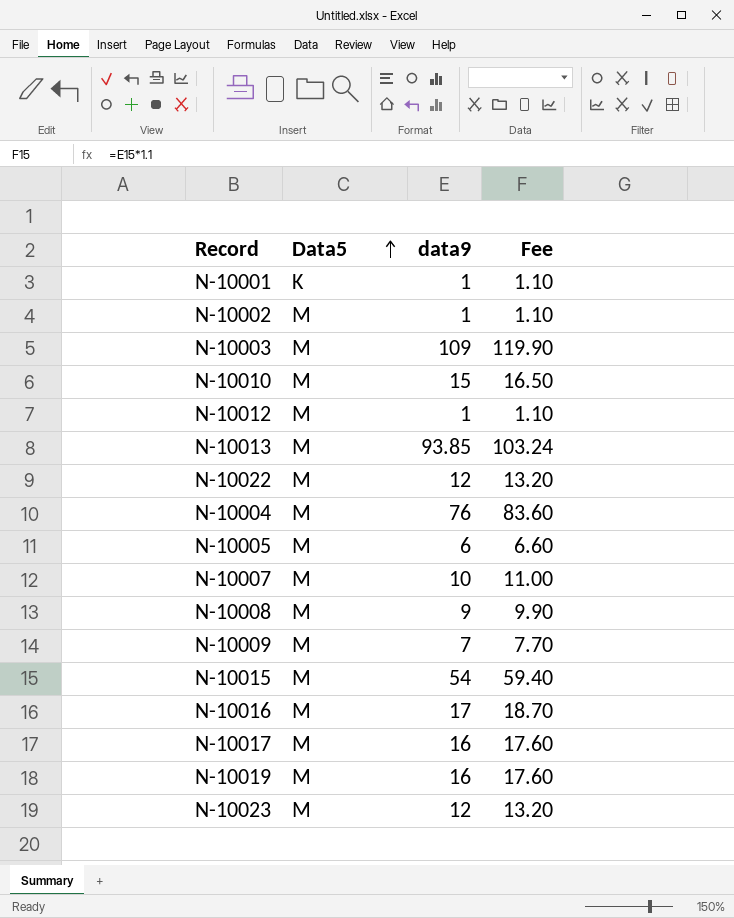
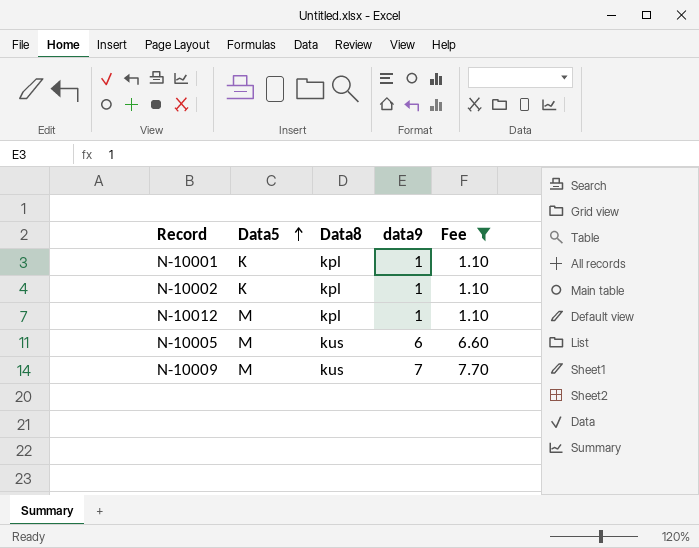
filter: none -> Fee <= 7.70
column Data8 | position: none -> 3
N-10002 | Data5: M -> K

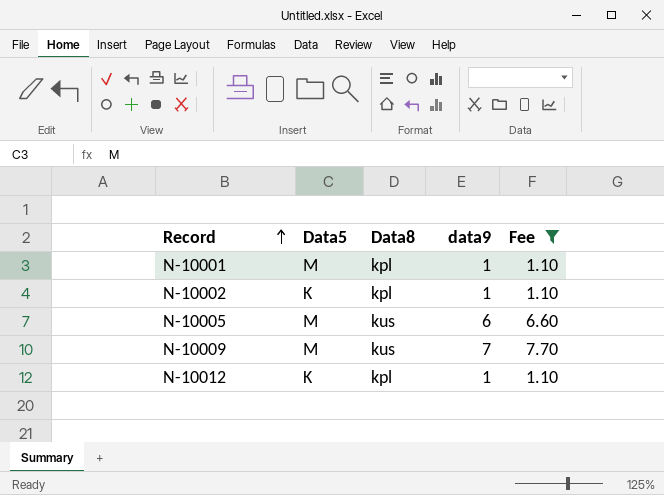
row order: Data5 ascending -> Record ascending
N-10001 | Data5: K -> M
N-10012 | Data5: M -> K

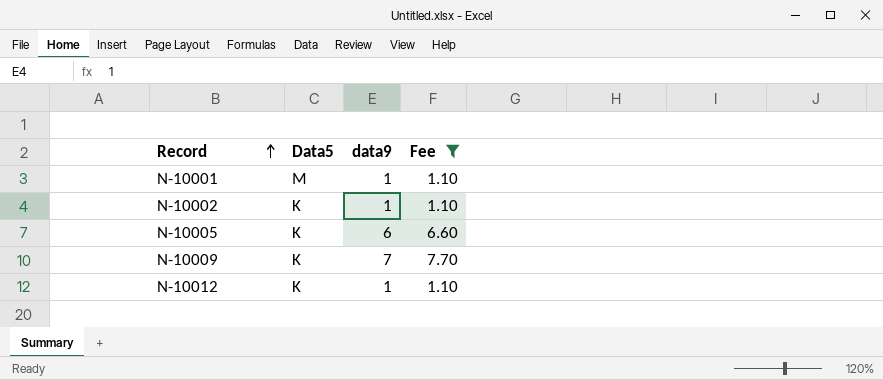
column Data8 | position: 3 -> none
N-10005 | Data5: M -> K
N-10009 | Data5: M -> K

